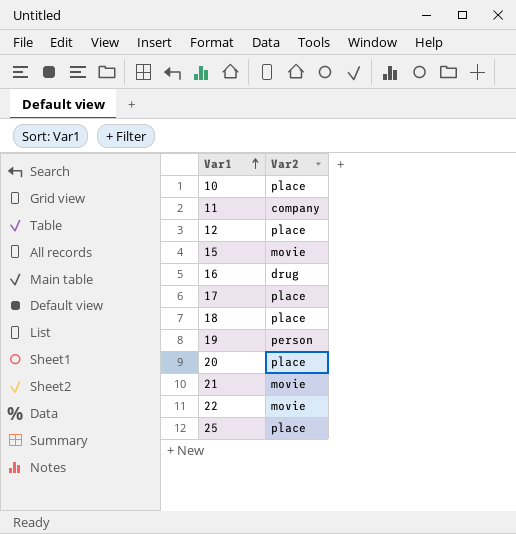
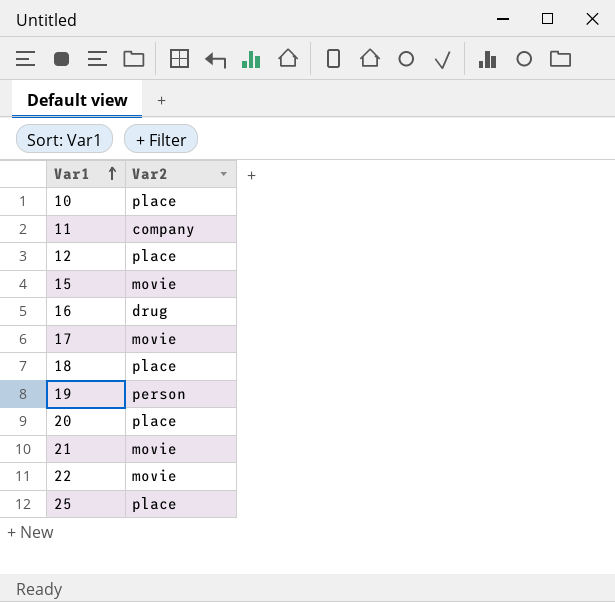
17 | Var2: place -> movie

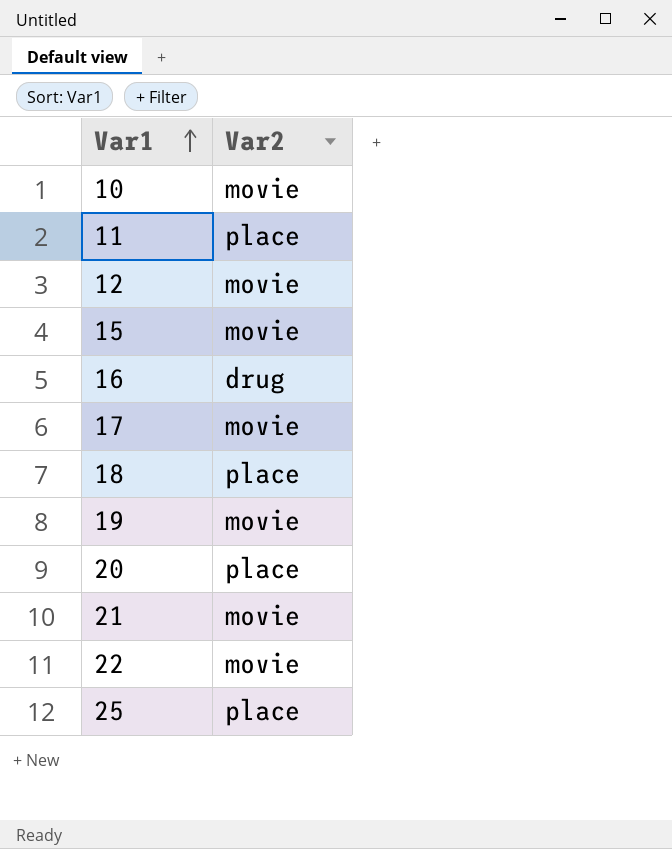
10 | Var2: place -> movie
11 | Var2: company -> place
12 | Var2: place -> movie
19 | Var2: person -> movie

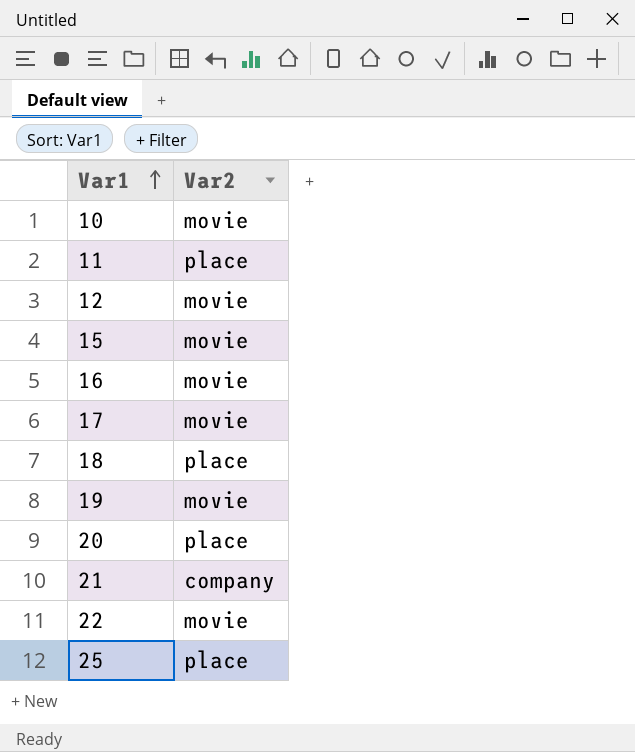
16 | Var2: drug -> movie
21 | Var2: movie -> company

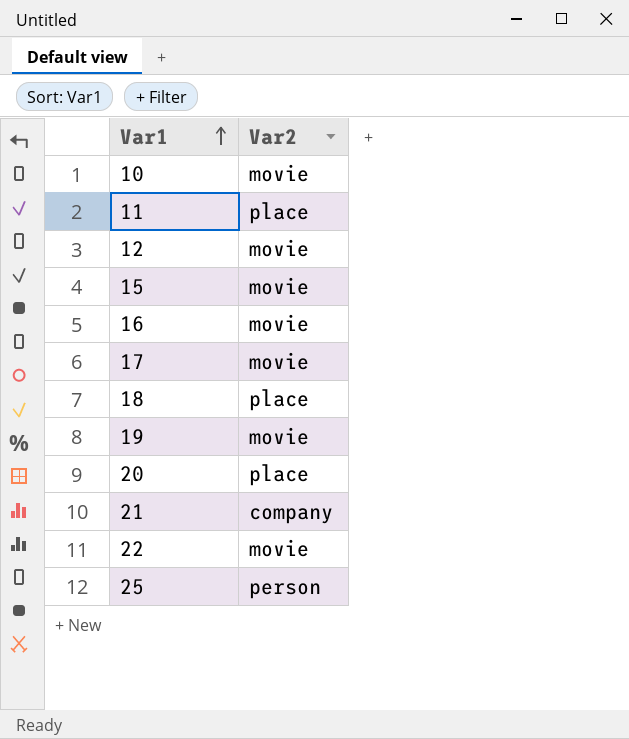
25 | Var2: place -> person

